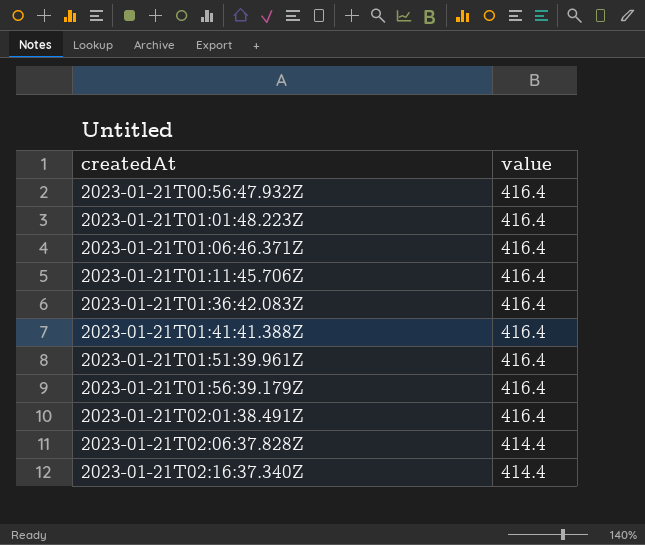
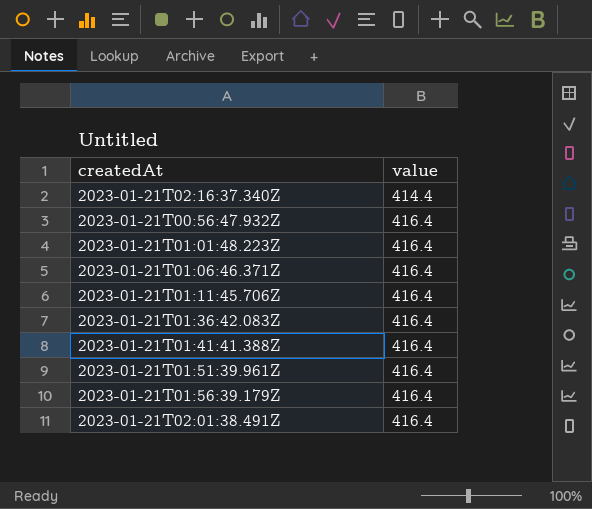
row order: createdAt ascending -> value ascending
row 2023-01-21T02:06:37.828Z: 414.4 -> none

